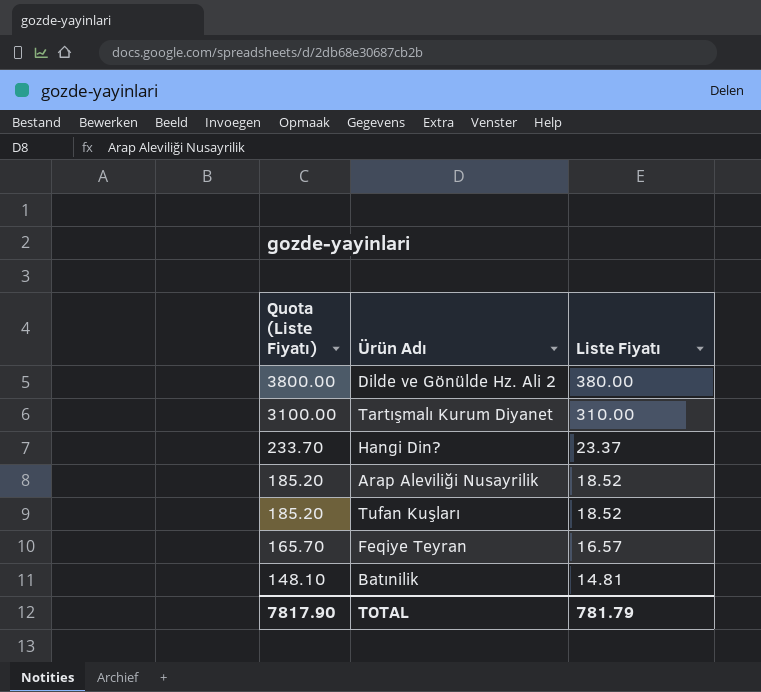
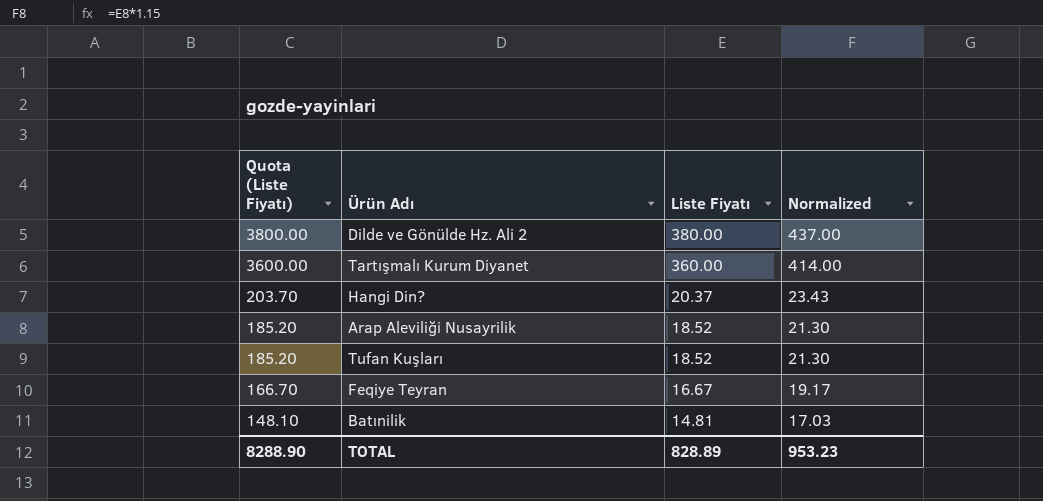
column Normalized | formula: none -> [Liste Fiyatı] * 1.15
Tartışmalı Kurum Diyanet | Quota (Liste Fiyatı): 3100.00 -> 3600.00
Tartışmalı Kurum Diyanet | Liste Fiyatı: 310.00 -> 360.00
Hangi Din? | Quota (Liste Fiyatı): 233.70 -> 203.70
Hangi Din? | Liste Fiyatı: 23.37 -> 20.37
Feqiye Teyran | Quota (Liste Fiyatı): 165.70 -> 166.70
Feqiye Teyran | Liste Fiyatı: 16.57 -> 16.67
TOTAL | Quota (Liste Fiyatı): 7817.90 -> 8288.90
TOTAL | Liste Fiyatı: 781.79 -> 828.89

